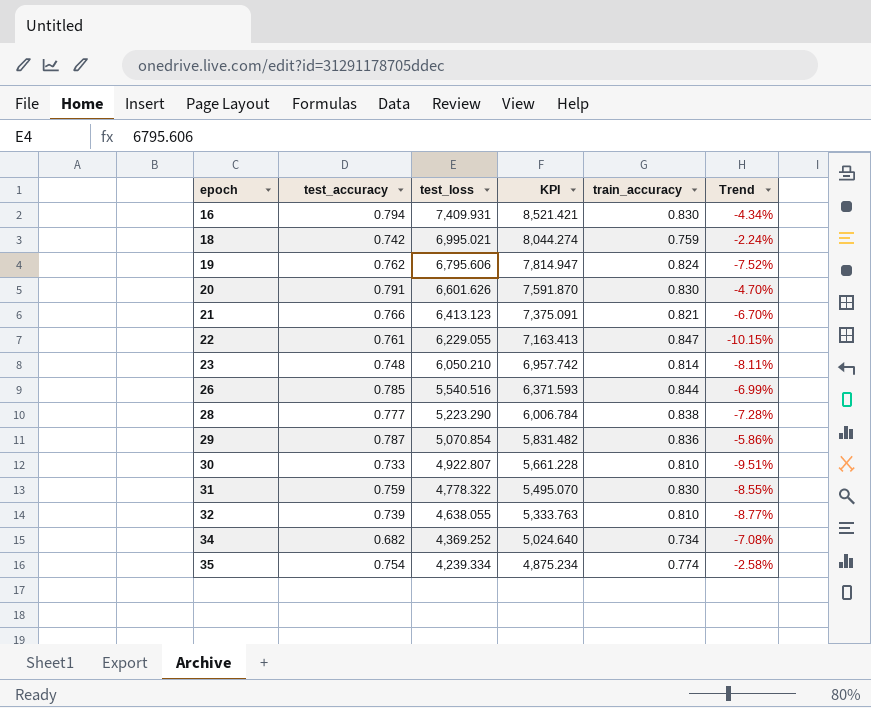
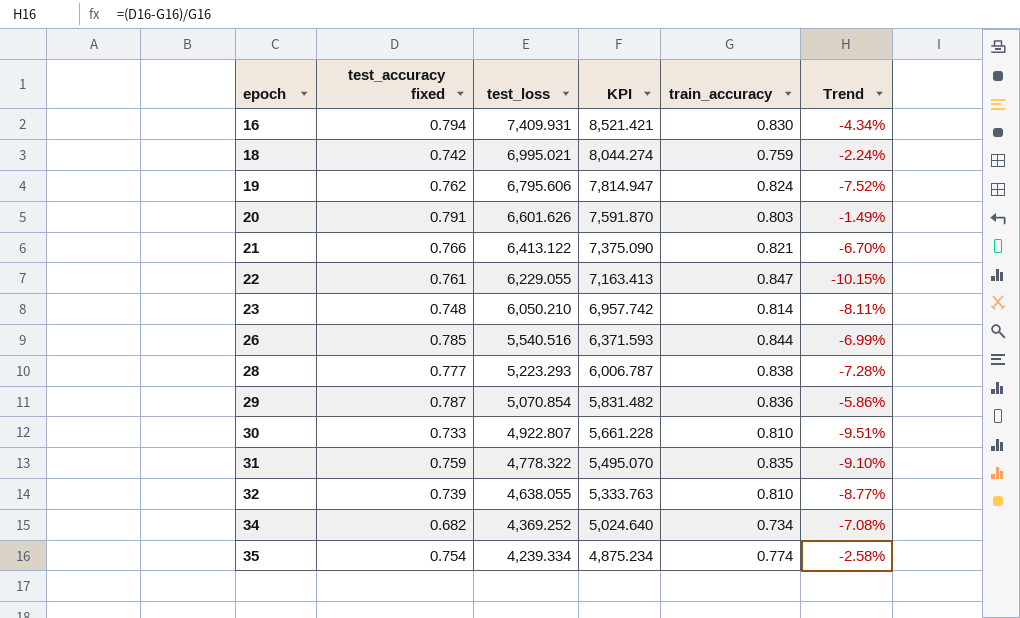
column name: test_accuracy -> test_accuracy fixed
20 | train_accuracy: 0.830 -> 0.803
20 | Trend: -4.70% -> -1.49%
21 | test_loss: 6,413.123 -> 6,413.122
21 | KPI: 7,375.091 -> 7,375.090
28 | test_loss: 5,223.290 -> 5,223.293
28 | KPI: 6,006.784 -> 6,006.787
31 | train_accuracy: 0.830 -> 0.835
31 | Trend: -8.55% -> -9.10%

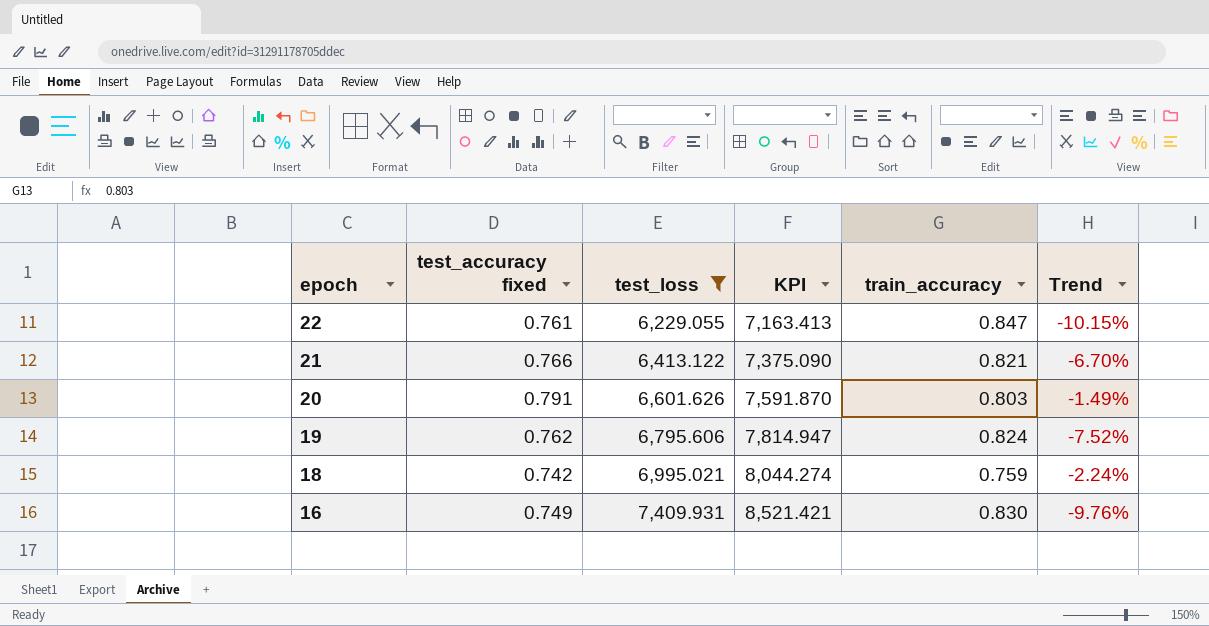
filter: none -> test_loss >= 6,229.055
row order: epoch ascending -> epoch descending
16 | test_accuracy fixed: 0.794 -> 0.749
16 | Trend: -4.34% -> -9.76%

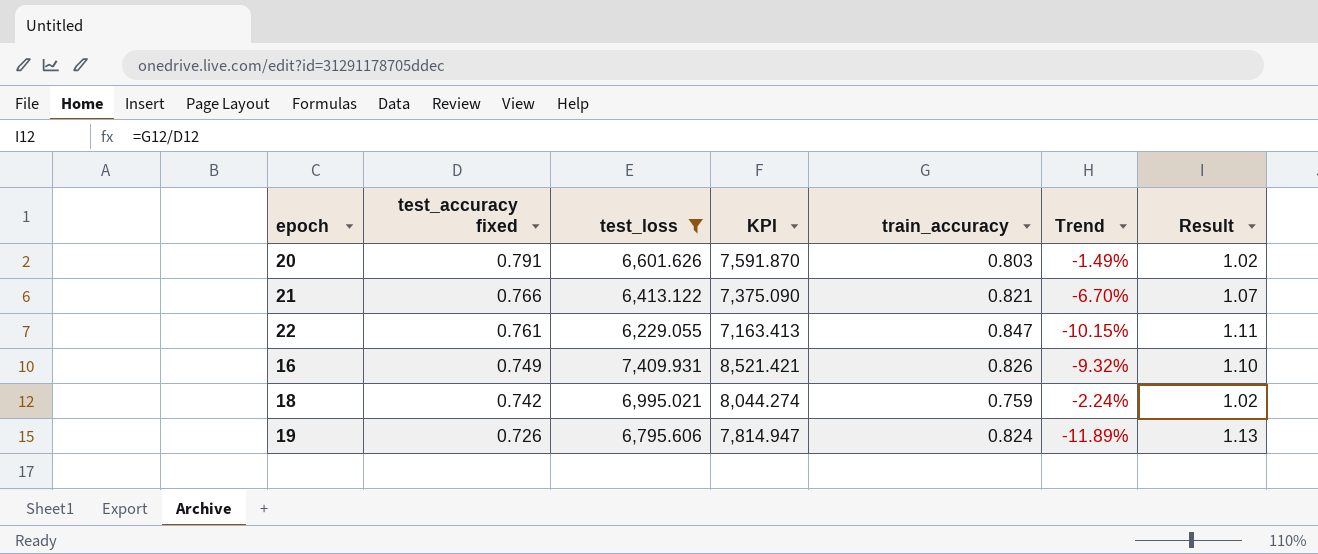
row order: epoch descending -> test_accuracy fixed descending
column Result | formula: none -> [train_accuracy] / [test_accuracy fixed]
16 | train_accuracy: 0.830 -> 0.826
16 | Trend: -9.76% -> -9.32%
19 | test_accuracy fixed: 0.762 -> 0.726
19 | Trend: -7.52% -> -11.89%

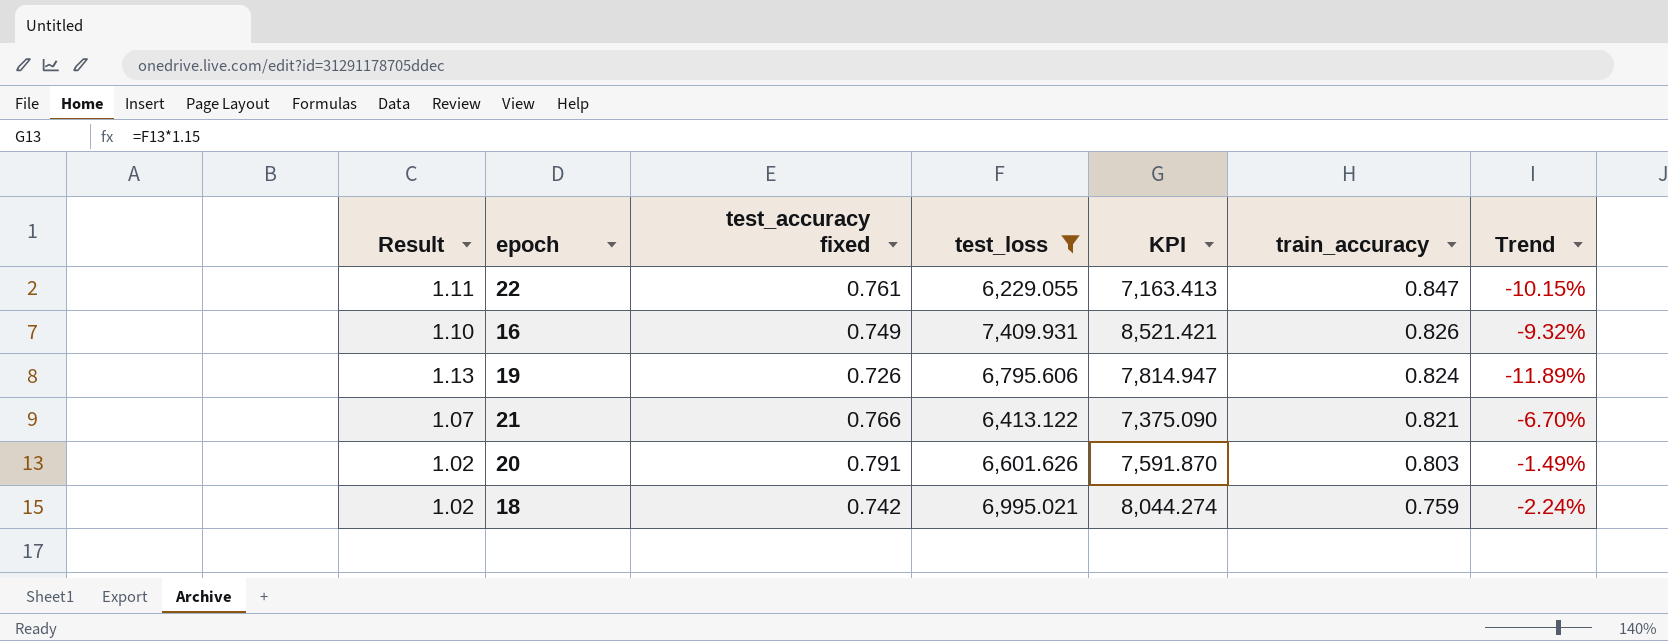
row order: test_accuracy fixed descending -> train_accuracy descending
column Result | position: 7 -> 1

